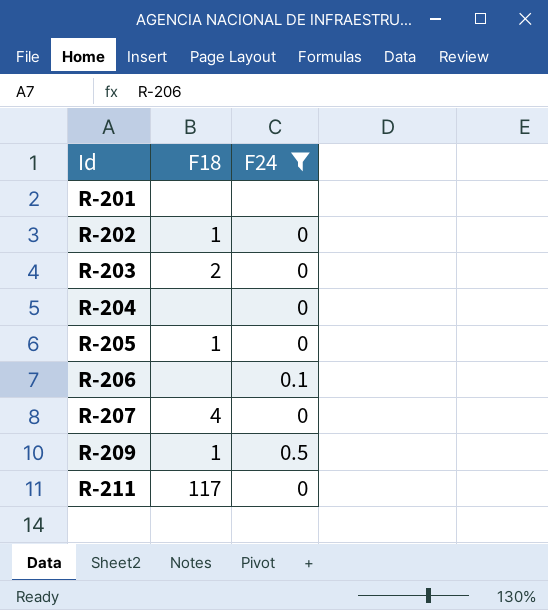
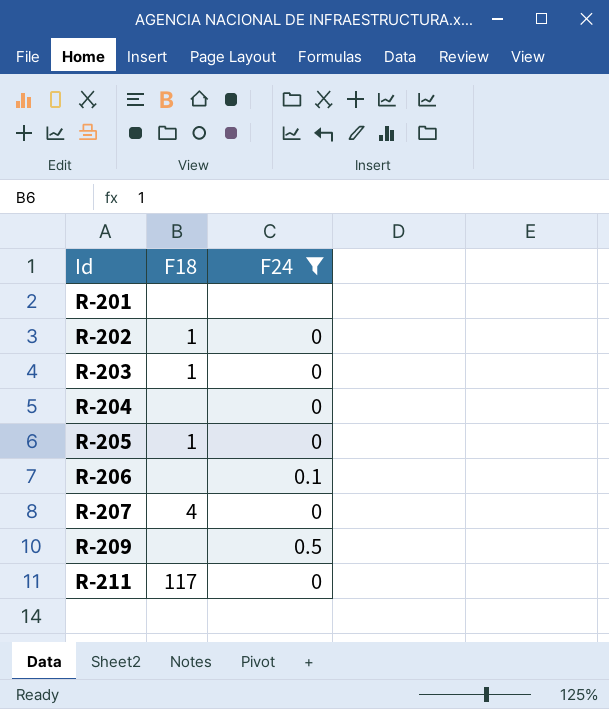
R-203 | F18: 2 -> 1
R-209 | F18: 1 -> none

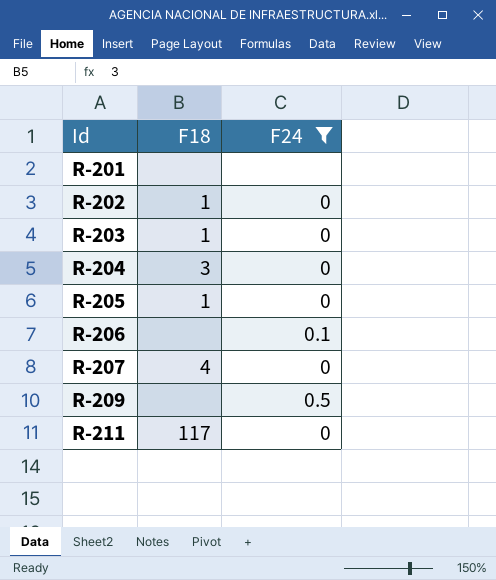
R-204 | F18: none -> 3

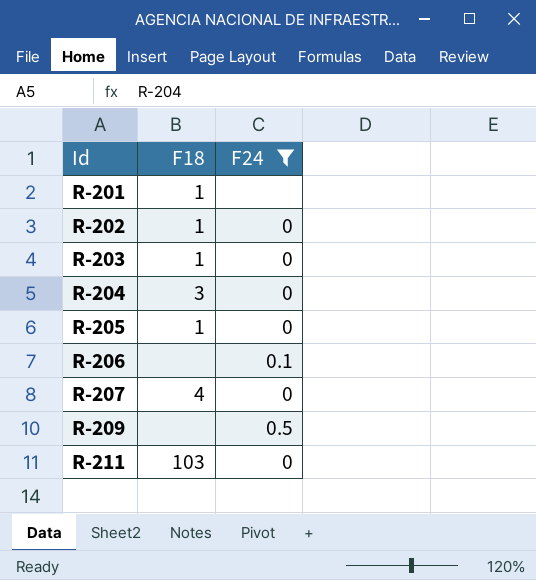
R-201 | F18: none -> 1
R-211 | F18: 117 -> 103

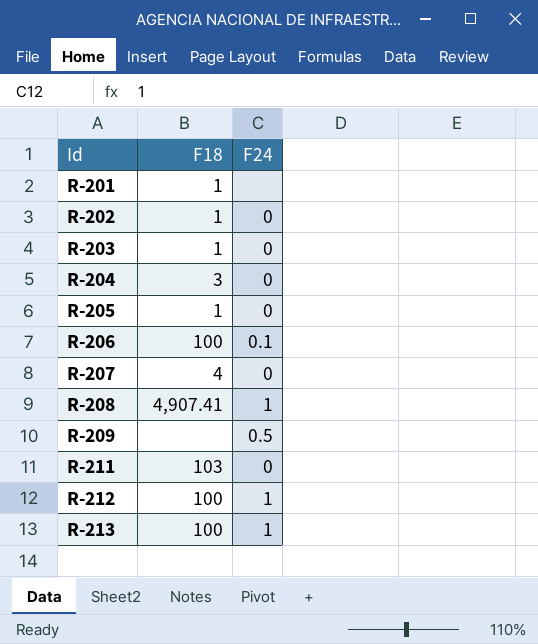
filter: F24 != 1 -> none
R-206 | F18: none -> 100

